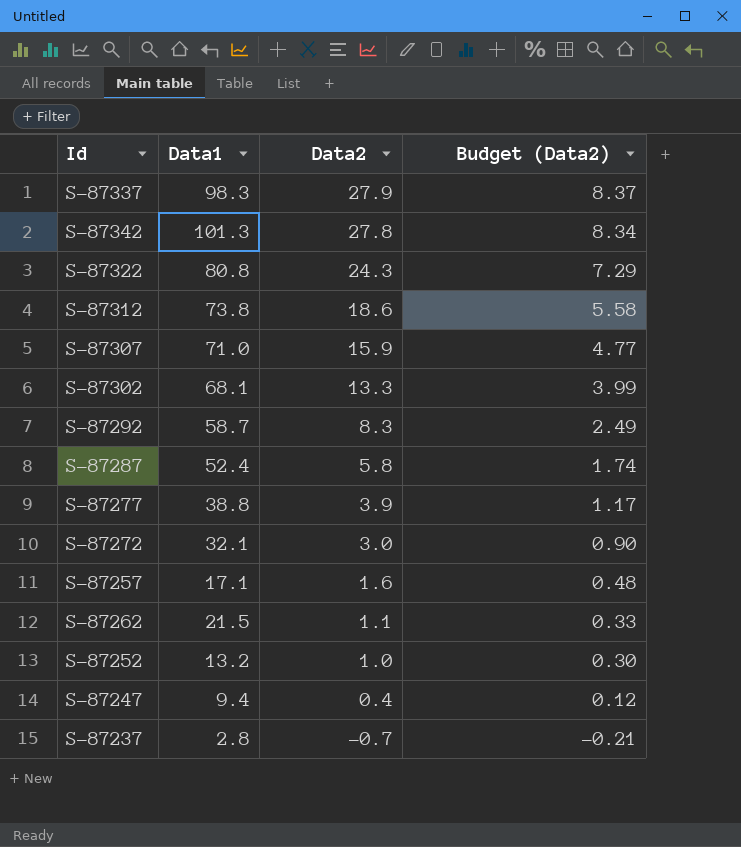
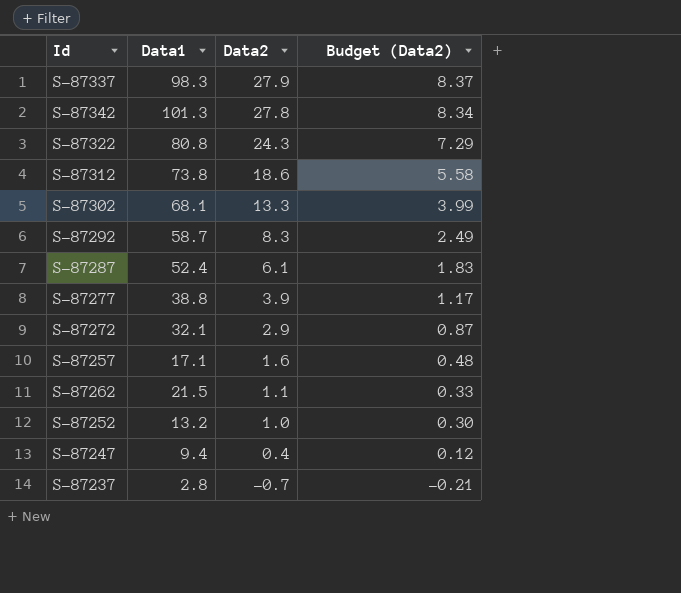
row S-87307: 71.0 | 15.9 | 4.77 -> none
S-87287 | Data2: 5.8 -> 6.1
S-87287 | Budget (Data2): 1.74 -> 1.83
S-87272 | Data2: 3.0 -> 2.9
S-87272 | Budget (Data2): 0.90 -> 0.87

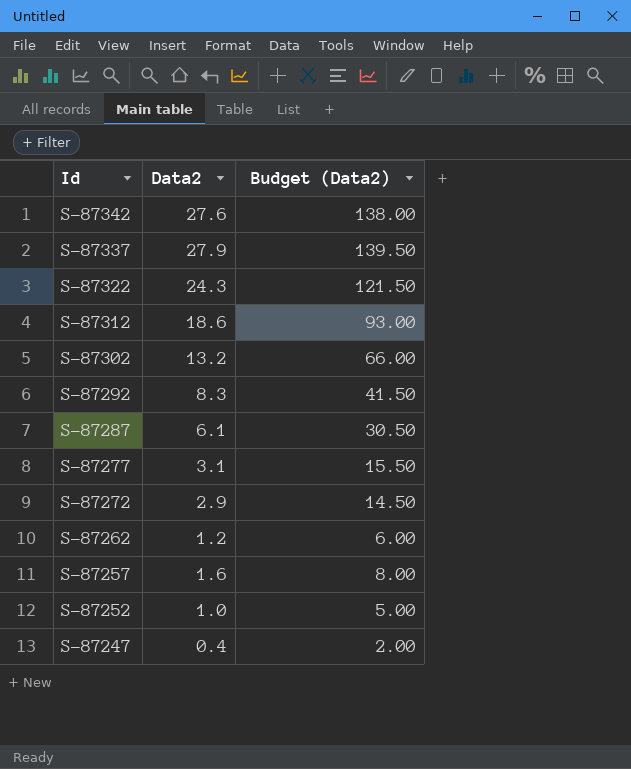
row order: Data2 descending -> Id descending
column Data1 | position: 2 -> none
column Budget (Data2) | formula: [Data2] * 0.3 -> [Data2] * 5
row S-87237: 2.8 | -0.7 | -0.21 -> none
S-87342 | Data2: 27.8 -> 27.6
S-87302 | Data2: 13.3 -> 13.2
S-87277 | Data2: 3.9 -> 3.1
S-87262 | Data2: 1.1 -> 1.2

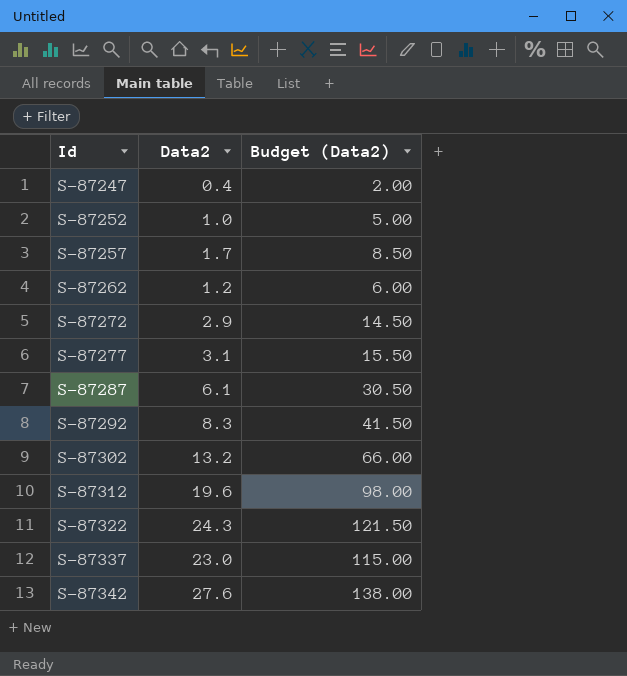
row order: Id descending -> Id ascending
S-87257 | Data2: 1.6 -> 1.7
S-87257 | Budget (Data2): 8.00 -> 8.50
S-87312 | Data2: 18.6 -> 19.6
S-87312 | Budget (Data2): 93.00 -> 98.00
S-87337 | Data2: 27.9 -> 23.0
S-87337 | Budget (Data2): 139.50 -> 115.00

